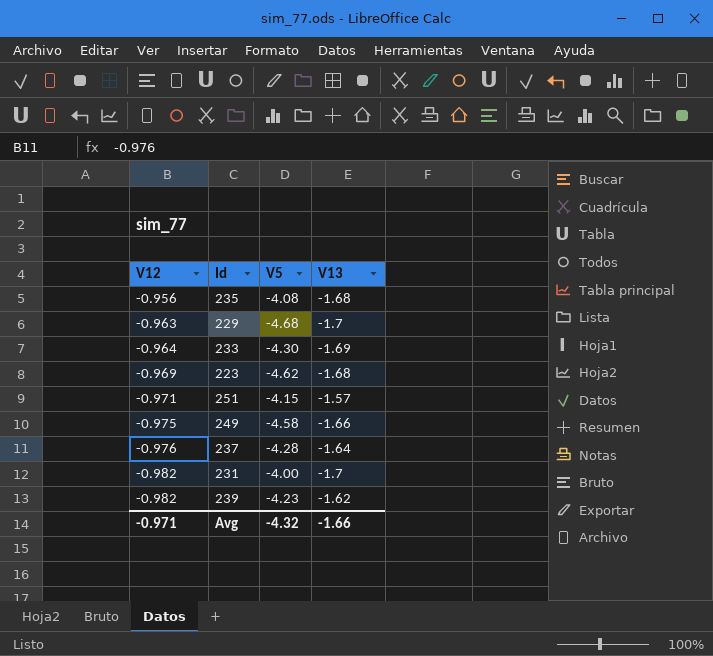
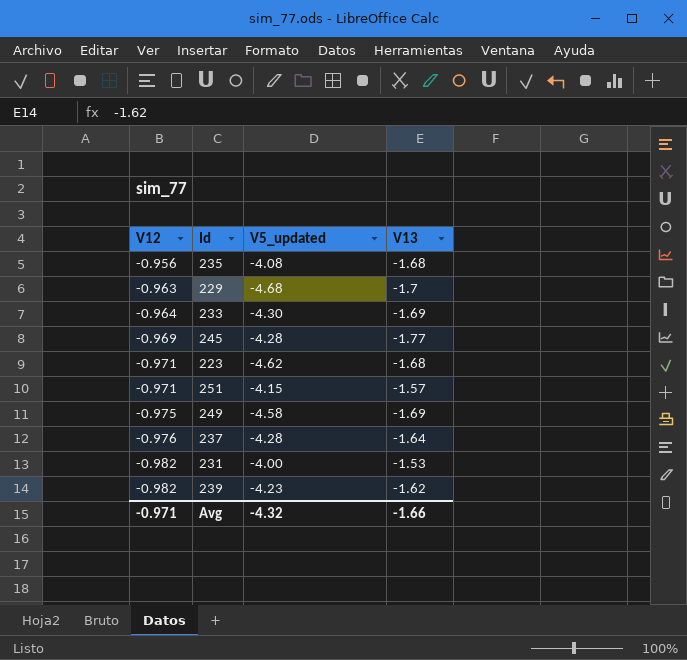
column name: V5 -> V5_updated
row 245: none -> -0.969 | -4.28 | -1.77
223 | V12: -0.969 -> -0.971
249 | V13: -1.66 -> -1.69
231 | V13: -1.7 -> -1.53

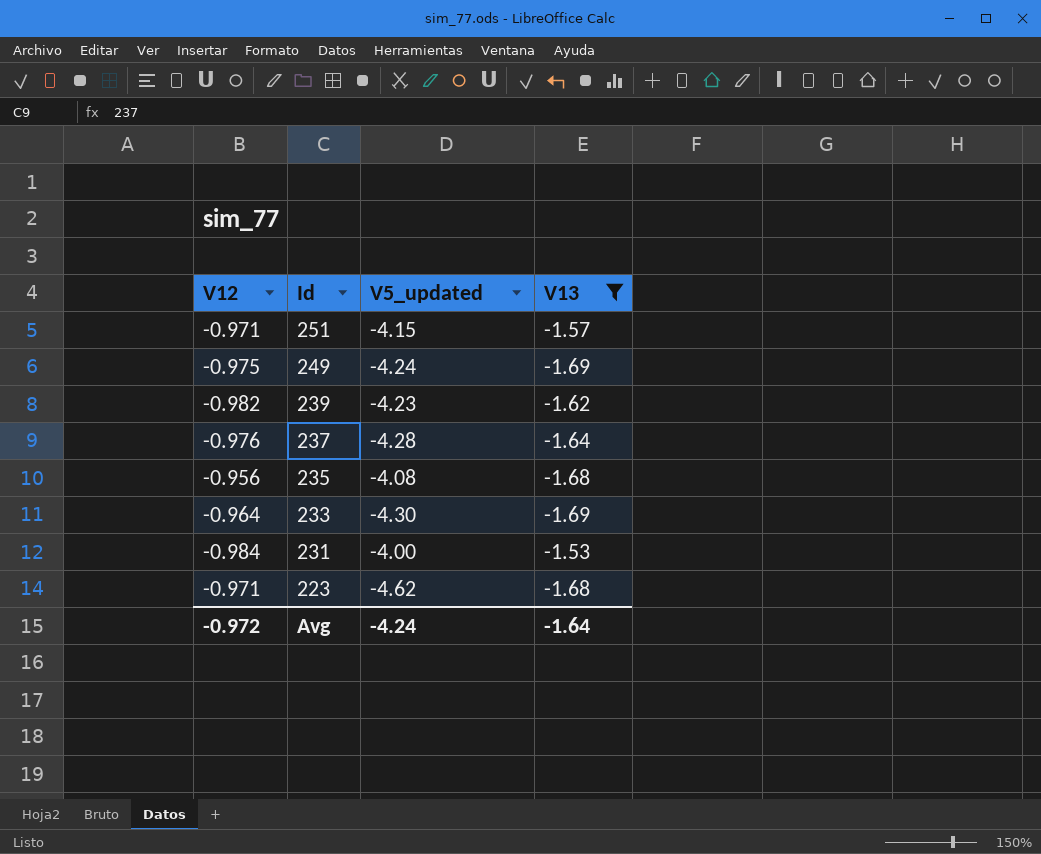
filter: none -> V13 >= -1.69
row order: V12 descending -> Id descending
249 | V5_updated: -4.58 -> -4.24
231 | V12: -0.982 -> -0.984
Avg | V12: -0.971 -> -0.972
Avg | V5_updated: -4.32 -> -4.24
Avg | V13: -1.66 -> -1.64

